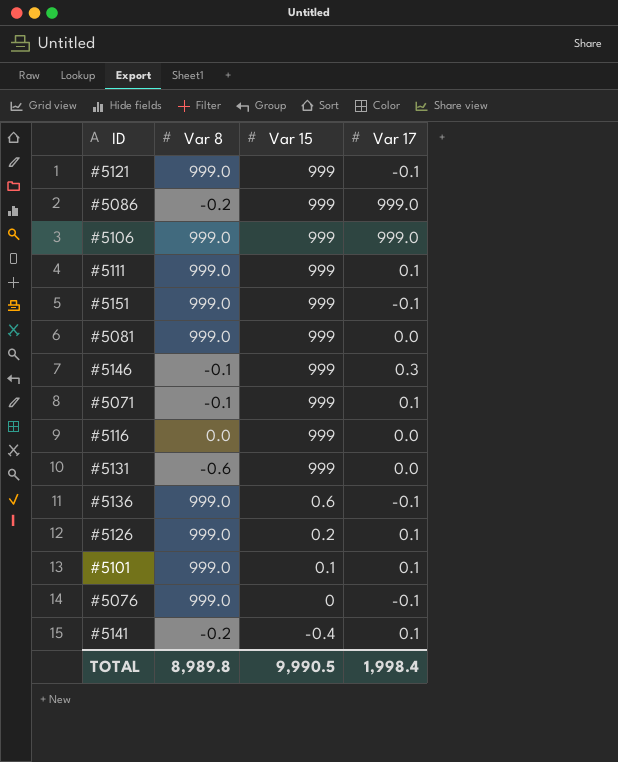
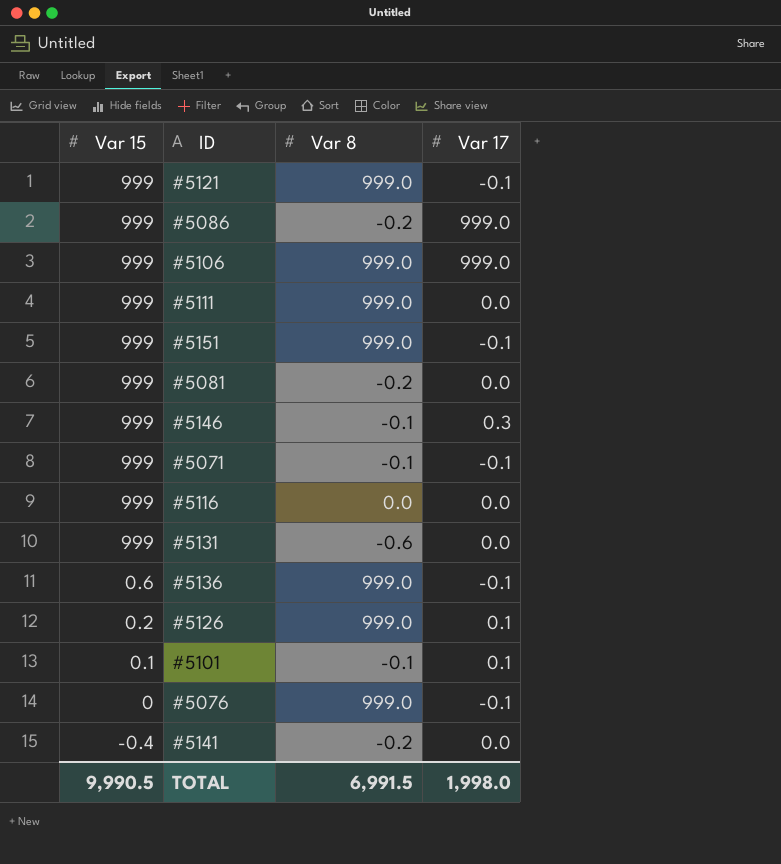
column Var 15 | position: 3 -> 1
#5111 | Var 17: 0.1 -> 0.0
#5081 | Var 8: 999.0 -> -0.2
#5071 | Var 17: 0.1 -> -0.1
#5101 | Var 8: 999.0 -> -0.1
#5141 | Var 17: 0.1 -> 0.0
TOTAL | Var 8: 8,989.8 -> 6,991.5
TOTAL | Var 17: 1,998.4 -> 1,998.0

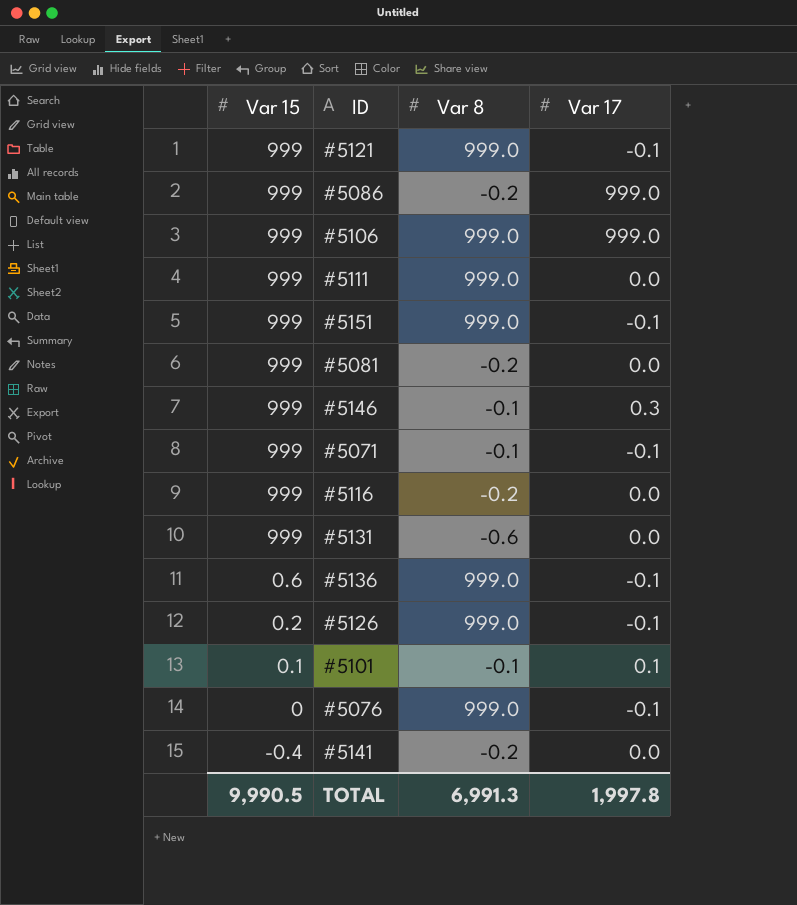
#5116 | Var 8: 0.0 -> -0.2
#5126 | Var 17: 0.1 -> -0.1
TOTAL | Var 8: 6,991.5 -> 6,991.3
TOTAL | Var 17: 1,998.0 -> 1,997.8

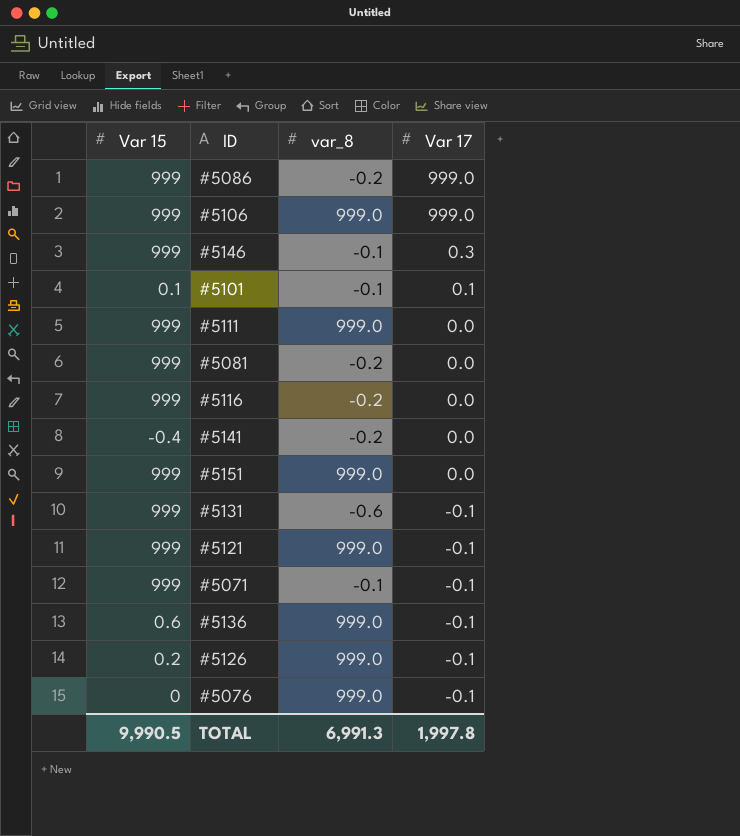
row order: Var 15 descending -> Var 17 descending
column name: Var 8 -> var_8
#5151 | Var 17: -0.1 -> 0.0
#5131 | Var 17: 0.0 -> -0.1

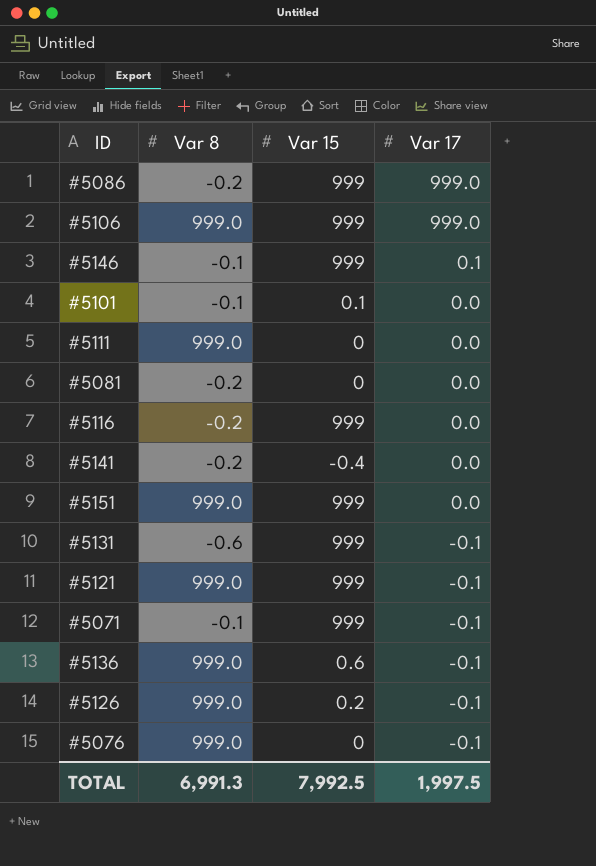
column name: var_8 -> Var 8
column Var 15 | position: 1 -> 3
#5146 | Var 17: 0.3 -> 0.1
#5101 | Var 17: 0.1 -> 0.0
#5111 | Var 15: 999 -> 0
#5081 | Var 15: 999 -> 0
TOTAL | Var 15: 9,990.5 -> 7,992.5
TOTAL | Var 17: 1,997.8 -> 1,997.5

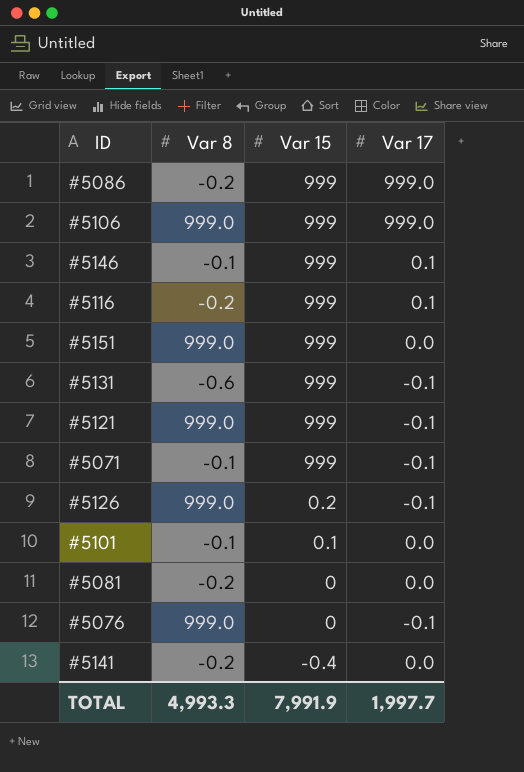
row order: Var 17 descending -> Var 15 descending
row #5111: 999.0 | 0 | 0.0 -> none
row #5136: 999.0 | 0.6 | -0.1 -> none
#5116 | Var 17: 0.0 -> 0.1
TOTAL | Var 8: 6,991.3 -> 4,993.3
TOTAL | Var 15: 7,992.5 -> 7,991.9
TOTAL | Var 17: 1,997.5 -> 1,997.7

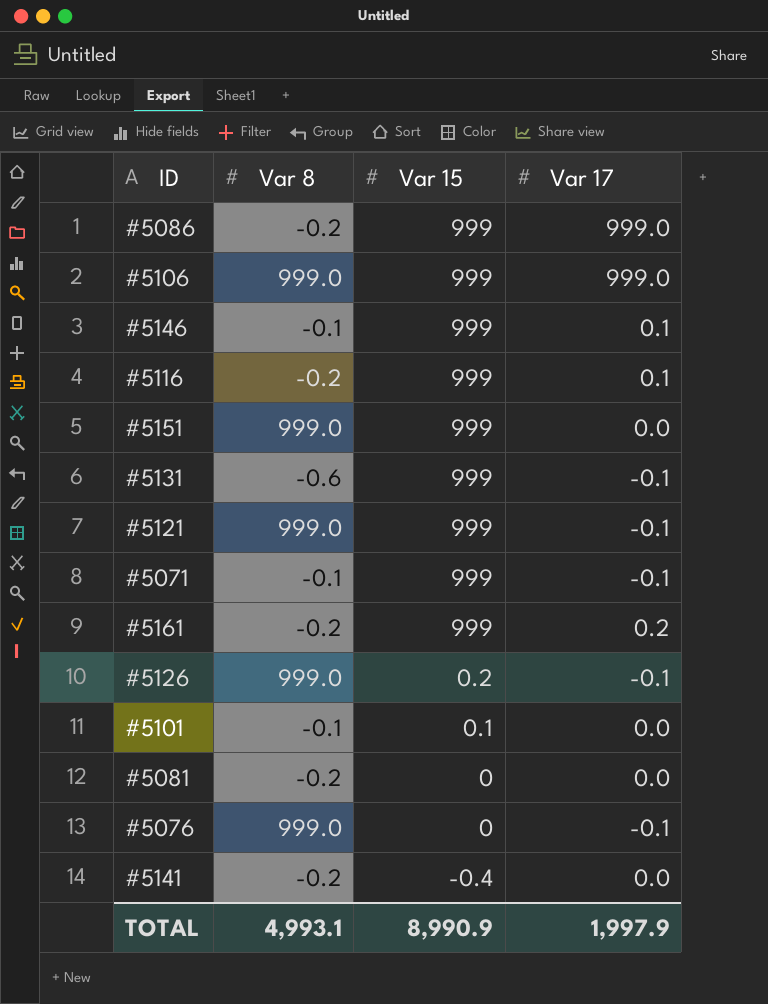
row #5161: none -> -0.2 | 999 | 0.2
TOTAL | Var 8: 4,993.3 -> 4,993.1
TOTAL | Var 15: 7,991.9 -> 8,990.9
TOTAL | Var 17: 1,997.7 -> 1,997.9

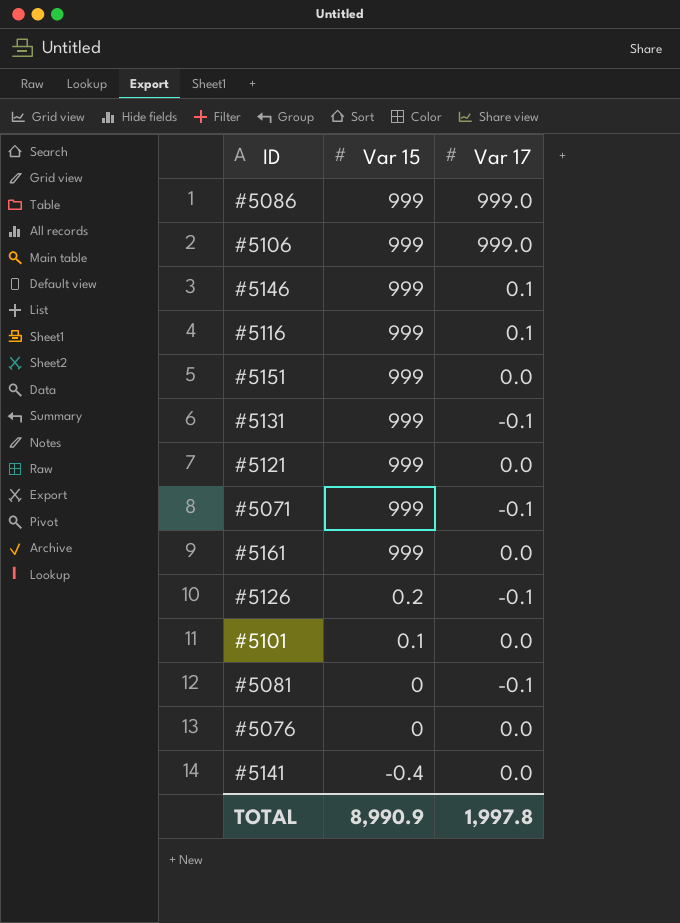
column Var 8 | position: 2 -> none
#5121 | Var 17: -0.1 -> 0.0
#5161 | Var 17: 0.2 -> 0.0
#5081 | Var 17: 0.0 -> -0.1
#5076 | Var 17: -0.1 -> 0.0
TOTAL | Var 17: 1,997.9 -> 1,997.8

